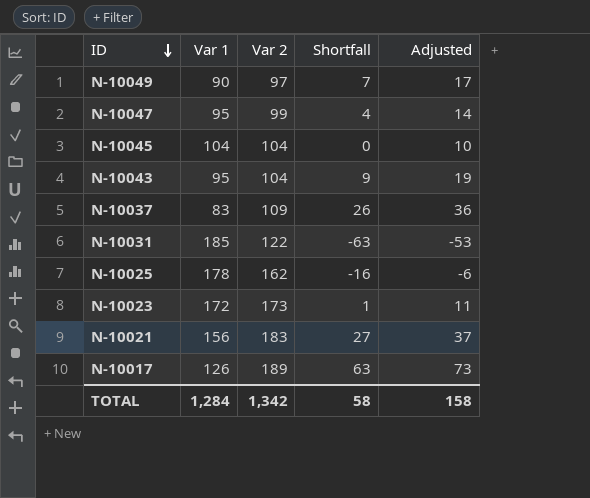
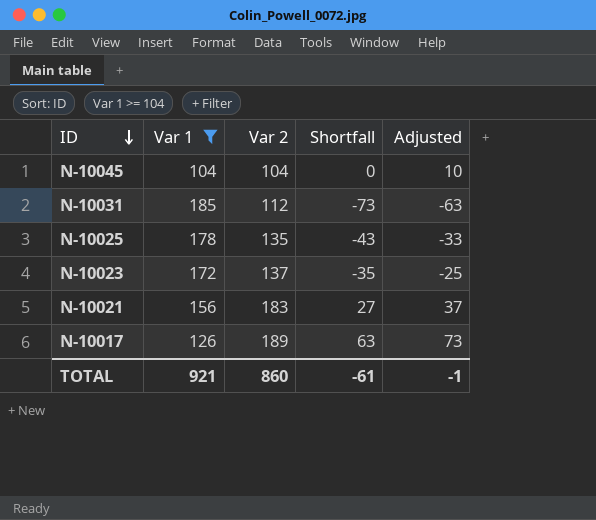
filter: none -> Var 1 >= 104
N-10031 | Var 2: 122 -> 112
N-10031 | Shortfall: -63 -> -73
N-10031 | Adjusted: -53 -> -63
N-10025 | Var 2: 162 -> 135
N-10025 | Shortfall: -16 -> -43
N-10025 | Adjusted: -6 -> -33
N-10023 | Var 2: 173 -> 137
N-10023 | Shortfall: 1 -> -35
N-10023 | Adjusted: 11 -> -25
TOTAL | Var 1: 1,284 -> 921
TOTAL | Var 2: 1,342 -> 860
TOTAL | Shortfall: 58 -> -61
TOTAL | Adjusted: 158 -> -1

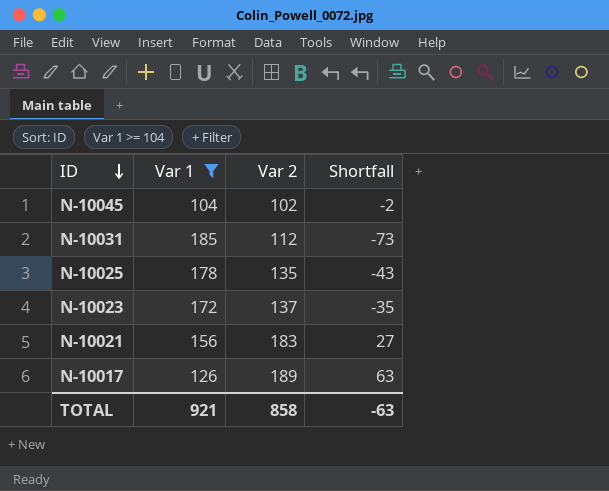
column Adjusted | formula: [Shortfall] + 10 -> none
N-10045 | Var 2: 104 -> 102
N-10045 | Shortfall: 0 -> -2
TOTAL | Var 2: 860 -> 858
TOTAL | Shortfall: -61 -> -63

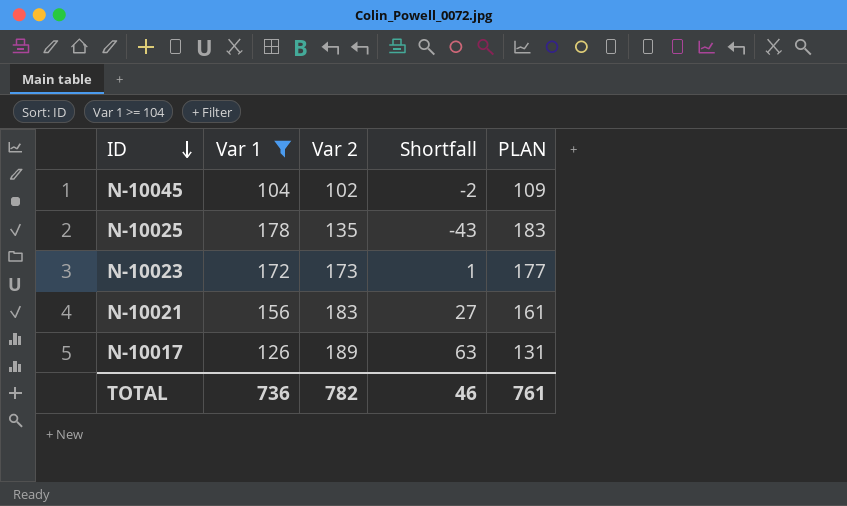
column PLAN | formula: none -> [Var 1] + 5
row N-10031: 185 | 112 | -73 -> none
N-10023 | Var 2: 137 -> 173
N-10023 | Shortfall: -35 -> 1
TOTAL | Var 1: 921 -> 736
TOTAL | Var 2: 858 -> 782
TOTAL | Shortfall: -63 -> 46

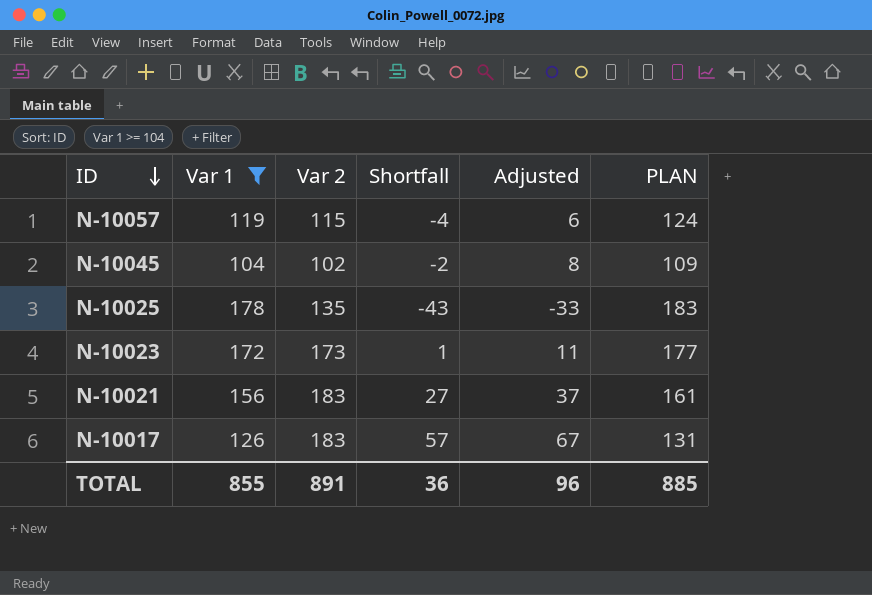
column Adjusted | formula: none -> [Shortfall] + 10
row N-10057: none -> 119 | 115 | -4 | 6 | 124
N-10017 | Var 2: 189 -> 183
N-10017 | Shortfall: 63 -> 57
TOTAL | Var 1: 736 -> 855
TOTAL | Var 2: 782 -> 891
TOTAL | Shortfall: 46 -> 36
TOTAL | PLAN: 761 -> 885

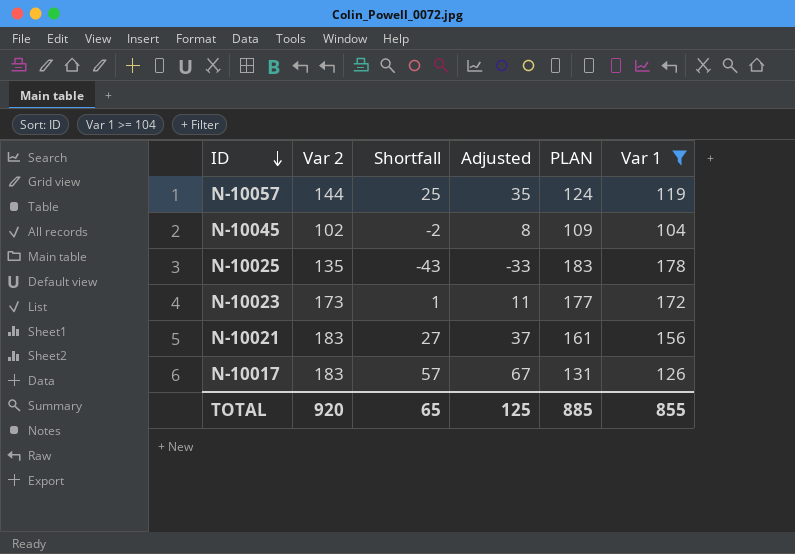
column Var 1 | position: 2 -> 6
N-10057 | Var 2: 115 -> 144
N-10057 | Shortfall: -4 -> 25
N-10057 | Adjusted: 6 -> 35
TOTAL | Var 2: 891 -> 920
TOTAL | Shortfall: 36 -> 65
TOTAL | Adjusted: 96 -> 125

